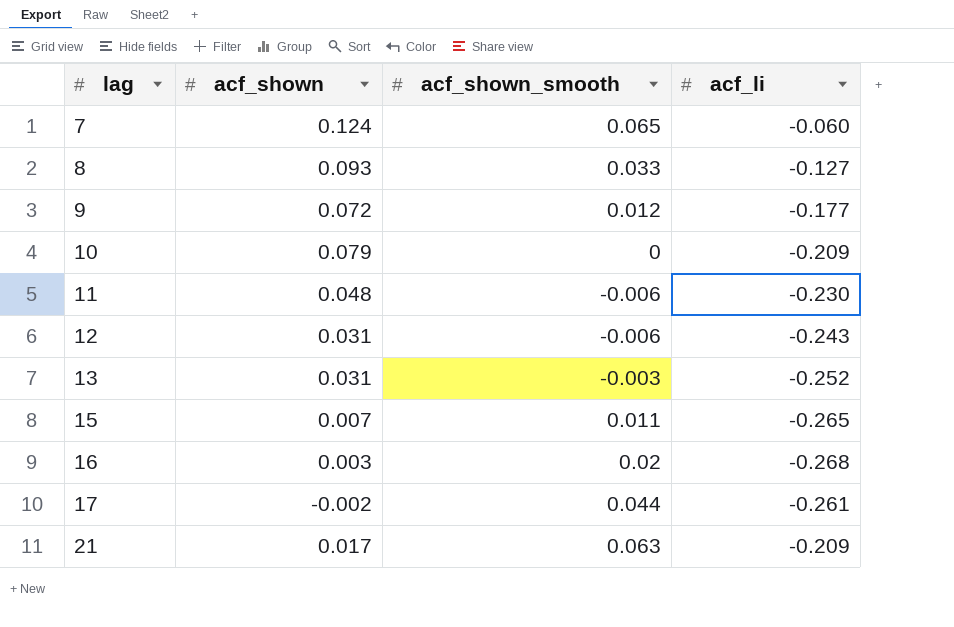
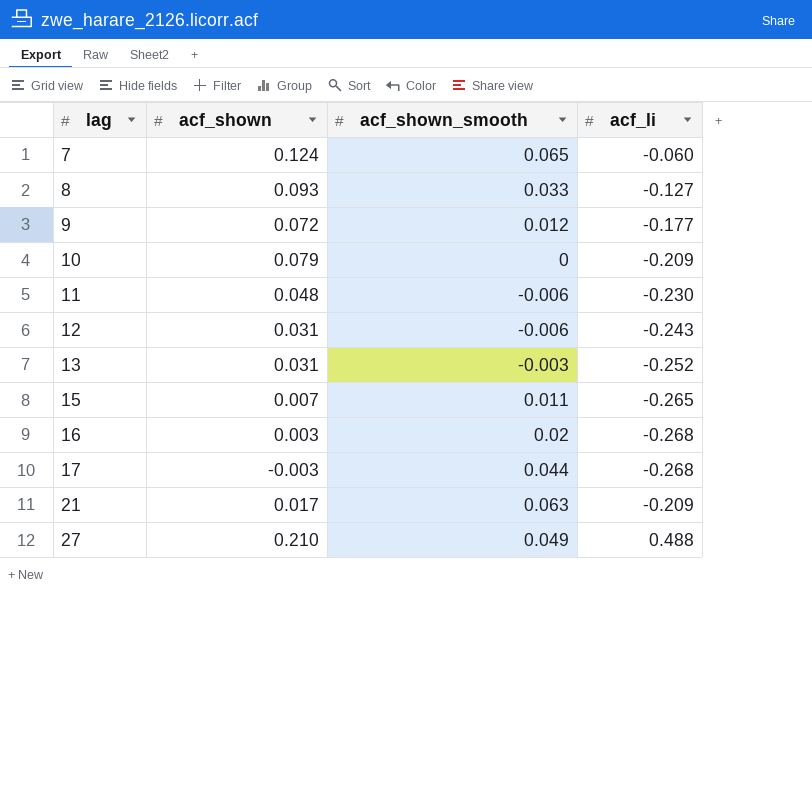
17 | acf_shown: -0.002 -> -0.003
17 | acf_li: -0.261 -> -0.268
row 27: none -> 0.210 | 0.049 | 0.488

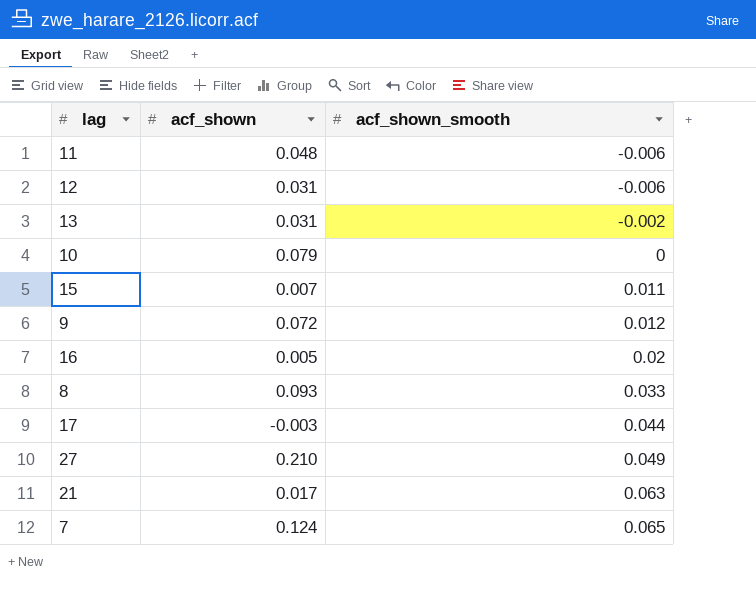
row order: lag ascending -> acf_shown_smooth ascending
column acf_li | position: 4 -> none
13 | acf_shown_smooth: -0.003 -> -0.002
16 | acf_shown: 0.003 -> 0.005

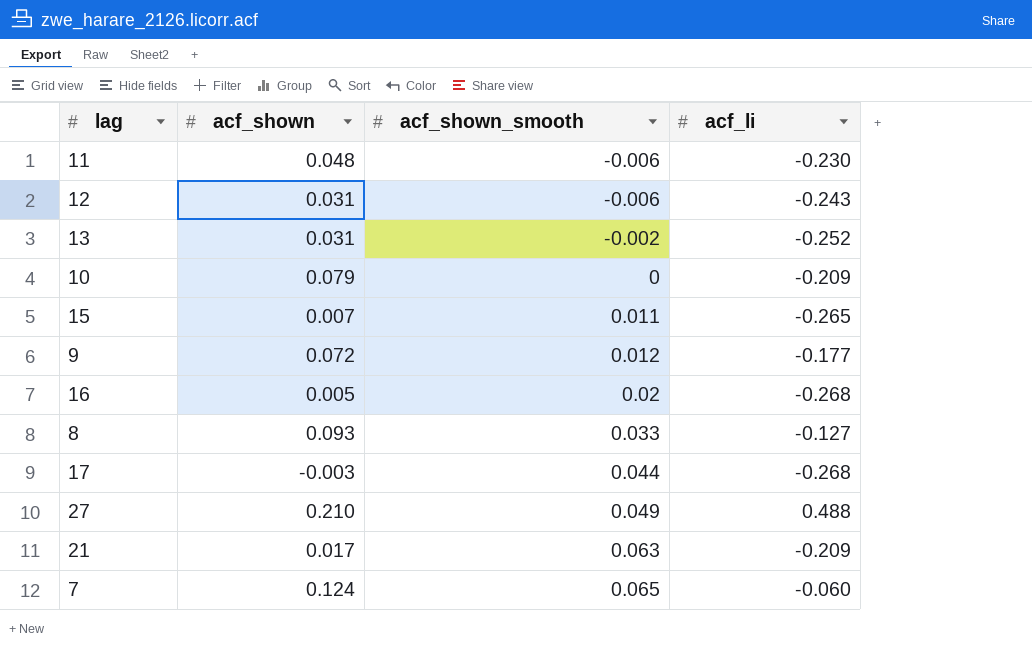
column acf_li | position: none -> 4

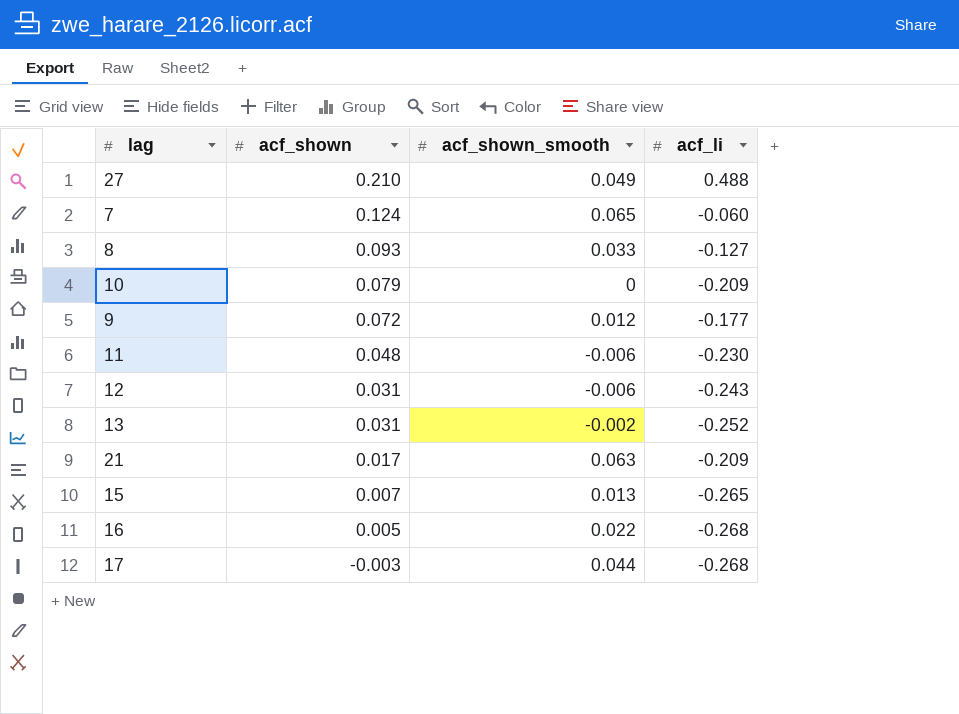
row order: acf_shown_smooth ascending -> acf_shown descending
15 | acf_shown_smooth: 0.011 -> 0.013
16 | acf_shown_smooth: 0.02 -> 0.022

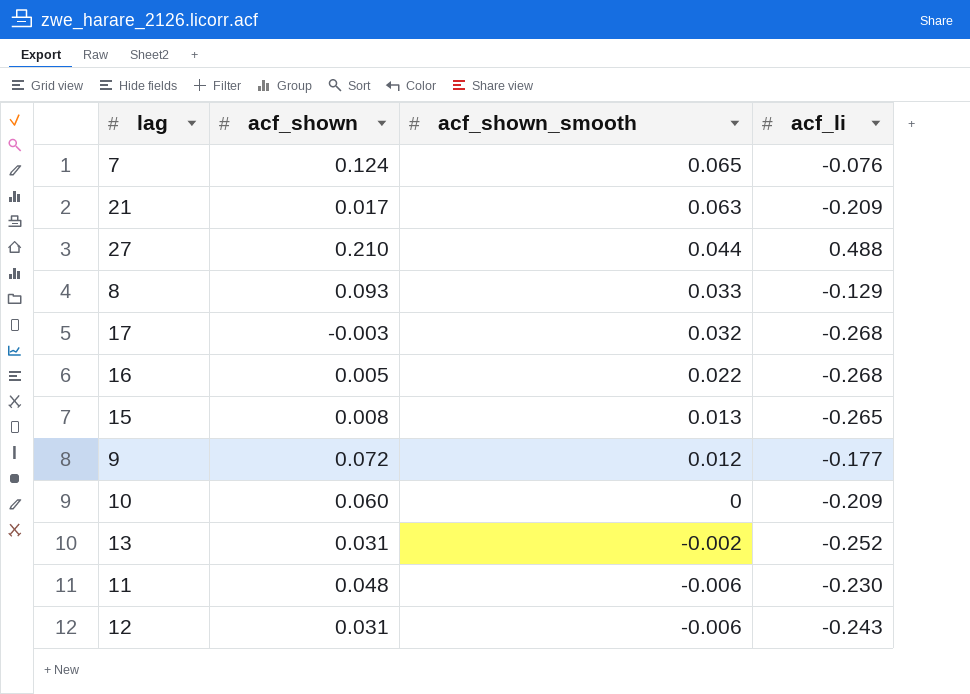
row order: acf_shown descending -> acf_shown_smooth descending
7 | acf_li: -0.060 -> -0.076
27 | acf_shown_smooth: 0.049 -> 0.044
8 | acf_li: -0.127 -> -0.129
17 | acf_shown_smooth: 0.044 -> 0.032
15 | acf_shown: 0.007 -> 0.008
10 | acf_shown: 0.079 -> 0.060

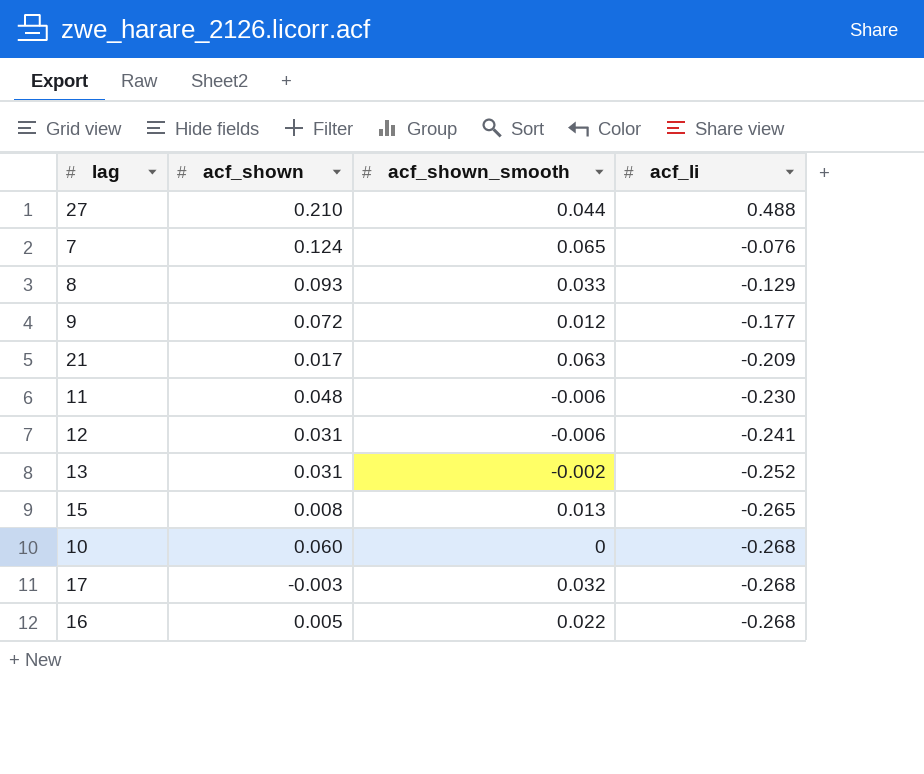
row order: acf_shown_smooth descending -> acf_li descending
12 | acf_li: -0.243 -> -0.241
10 | acf_li: -0.209 -> -0.268

